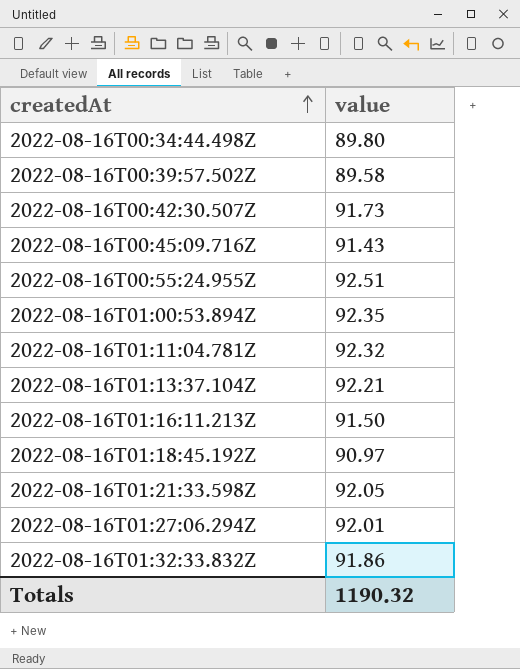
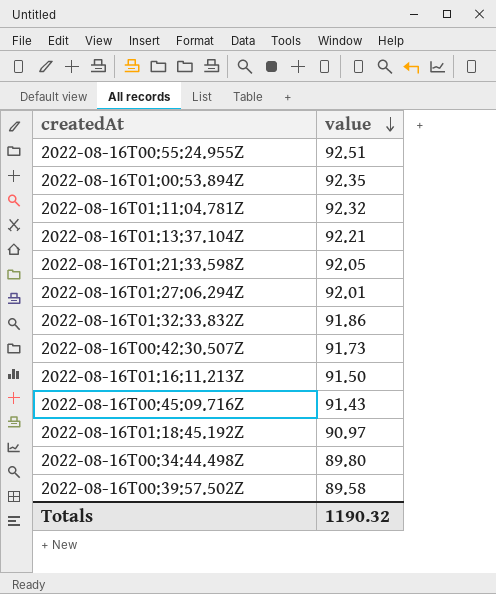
row order: createdAt ascending -> value descending

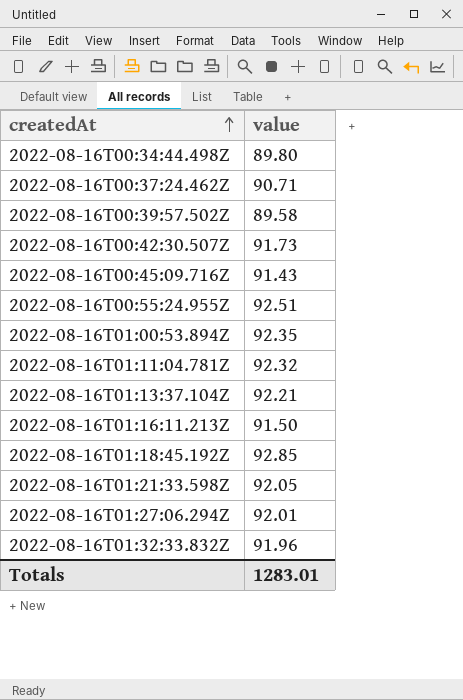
row order: value descending -> createdAt ascending
row 2022-08-16T00:37:24.462Z: none -> 90.71
2022-08-16T01:18:45.192Z | value: 90.97 -> 92.85
2022-08-16T01:32:33.832Z | value: 91.86 -> 91.96
Totals | value: 1190.32 -> 1283.01

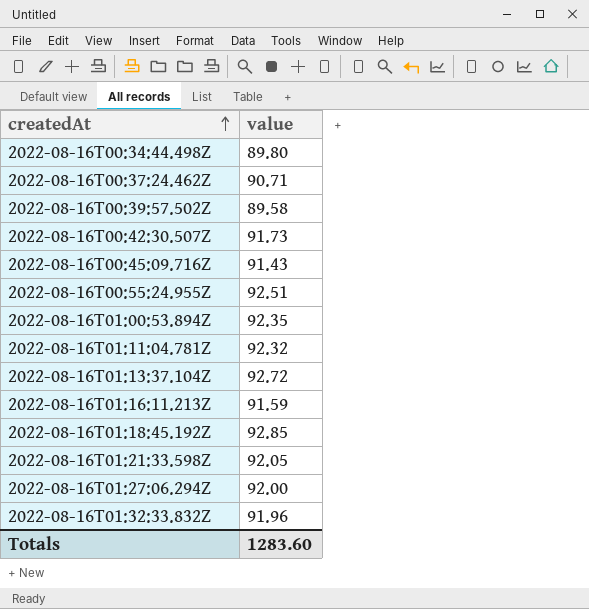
2022-08-16T01:13:37.104Z | value: 92.21 -> 92.72
2022-08-16T01:16:11.213Z | value: 91.50 -> 91.59
2022-08-16T01:27:06.294Z | value: 92.01 -> 92.00
Totals | value: 1283.01 -> 1283.60

